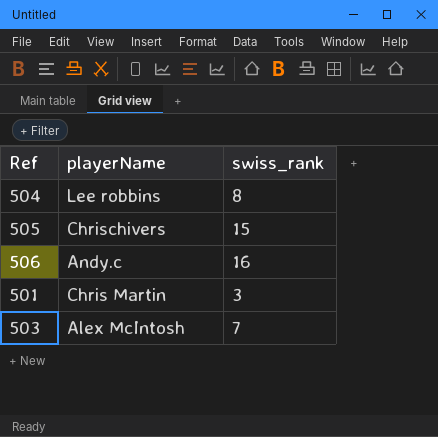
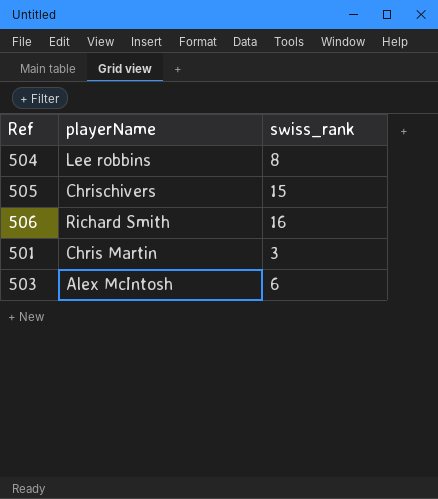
506 | playerName: Andy.c -> Richard Smith
503 | swiss_rank: 7 -> 6

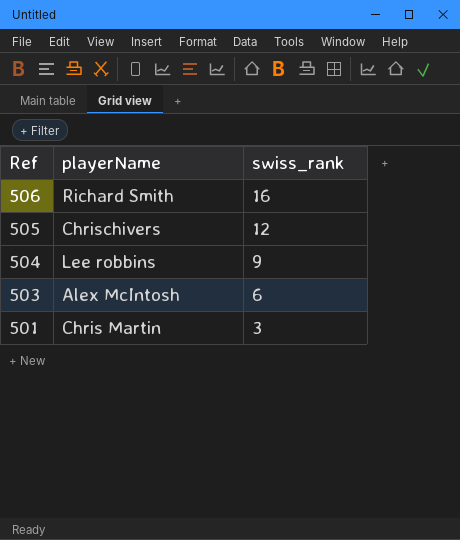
row order: none -> Ref descending
505 | swiss_rank: 15 -> 12
504 | swiss_rank: 8 -> 9

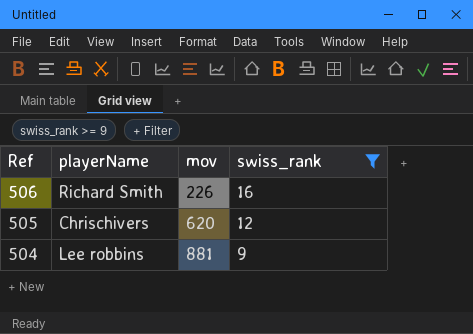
filter: none -> swiss_rank >= 9
column mov | position: none -> 3

